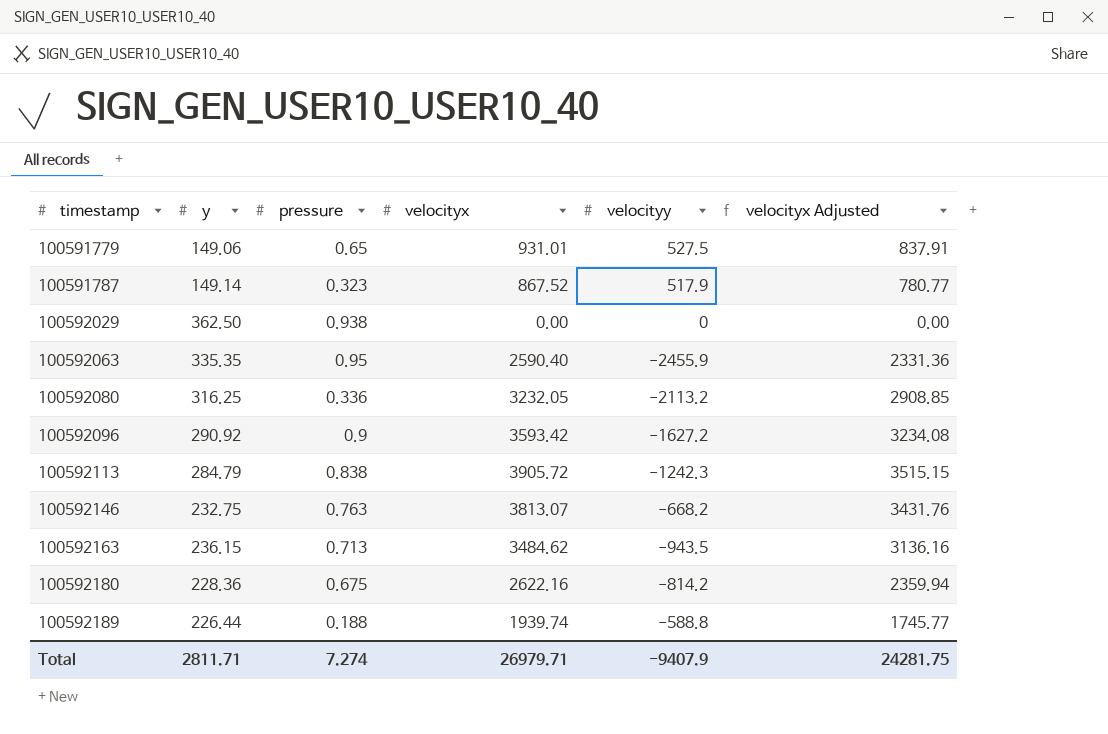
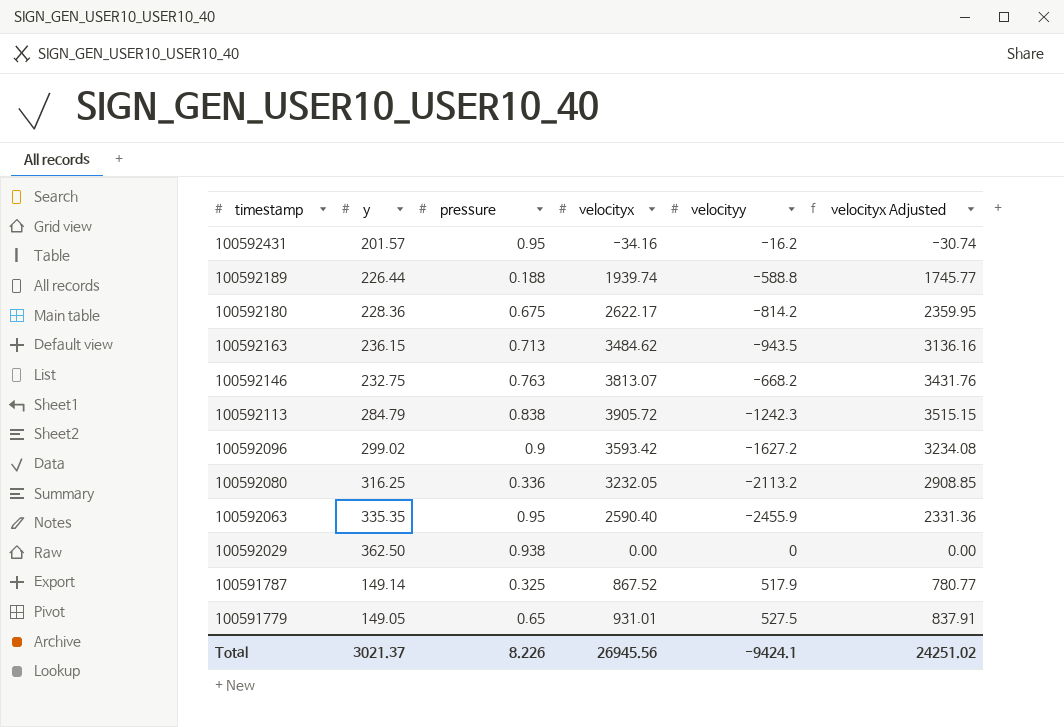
row order: timestamp ascending -> timestamp descending
row 100592431: none -> 201.57 | 0.95 | -34.16 | -16.2 | -30.74
100592180 | velocityx: 2622.16 -> 2622.17
100592180 | velocityx Adjusted: 2359.94 -> 2359.95
100592096 | y: 290.92 -> 299.02
100591787 | pressure: 0.323 -> 0.325
100591779 | y: 149.06 -> 149.05
Total | y: 2811.71 -> 3021.37
Total | pressure: 7.274 -> 8.226
Total | velocityx: 26979.71 -> 26945.56
Total | velocityy: -9407.9 -> -9424.1
Total | velocityx Adjusted: 24281.75 -> 24251.02

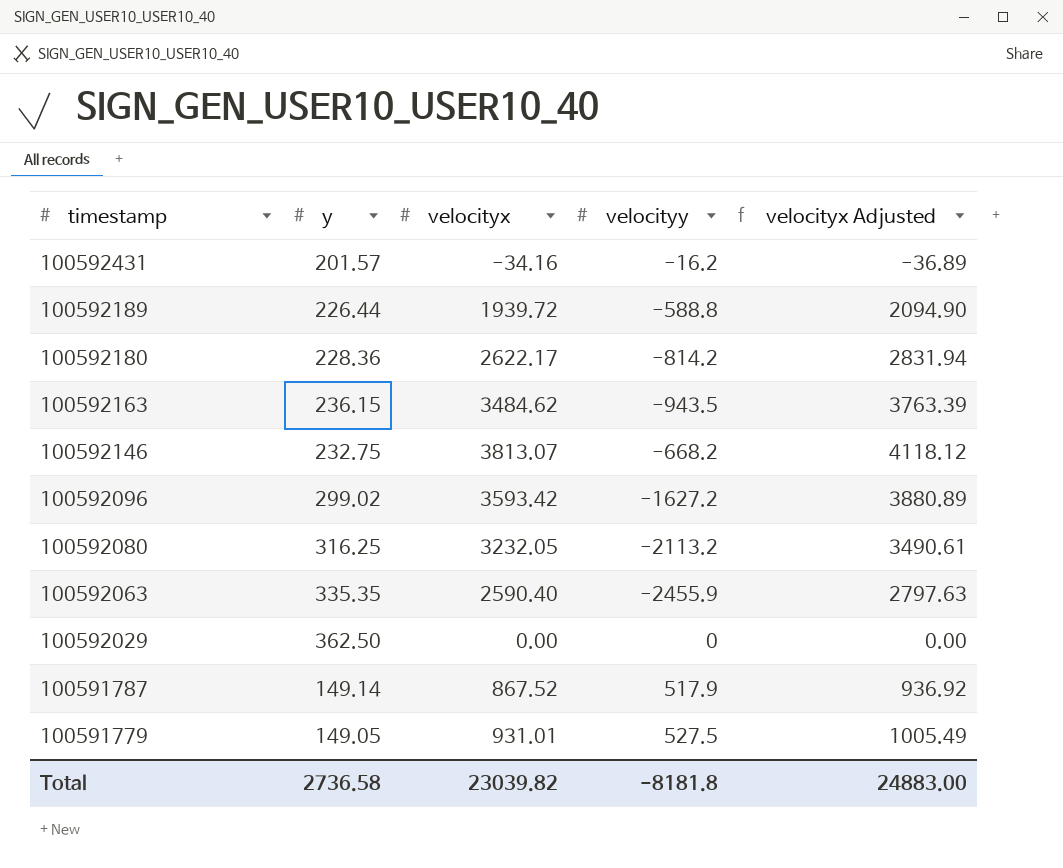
column pressure | position: 3 -> none
column velocityx Adjusted | formula: [velocityx] * 0.9 -> [velocityx] * 1.08
row 100592113: 284.79 | 0.838 | 3905.72 | -1242.3 | 3515.15 -> none
100592189 | velocityx: 1939.74 -> 1939.72
Total | y: 3021.37 -> 2736.58
Total | velocityx: 26945.56 -> 23039.82
Total | velocityy: -9424.1 -> -8181.8
Total | velocityx Adjusted: 24251.02 -> 24883.00

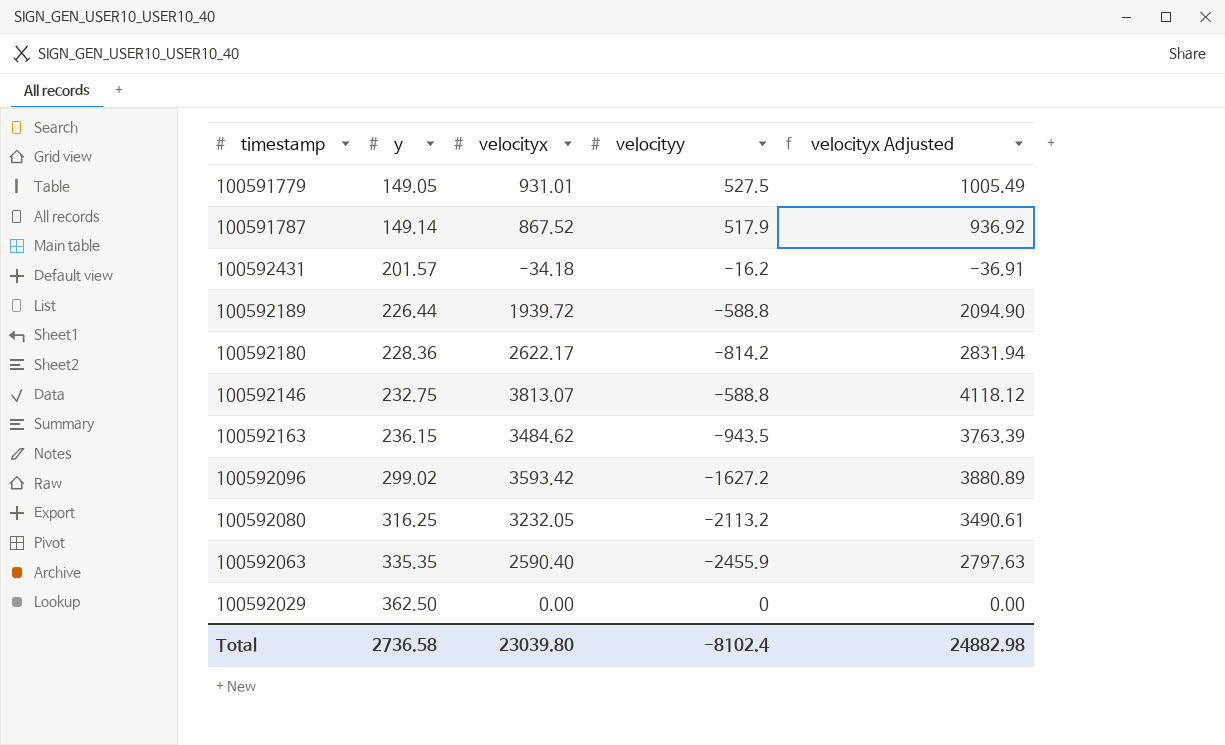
row order: timestamp descending -> y ascending
100592431 | velocityx: -34.16 -> -34.18
100592431 | velocityx Adjusted: -36.89 -> -36.91
100592146 | velocityy: -668.2 -> -588.8
Total | velocityx: 23039.82 -> 23039.80
Total | velocityy: -8181.8 -> -8102.4
Total | velocityx Adjusted: 24883.00 -> 24882.98

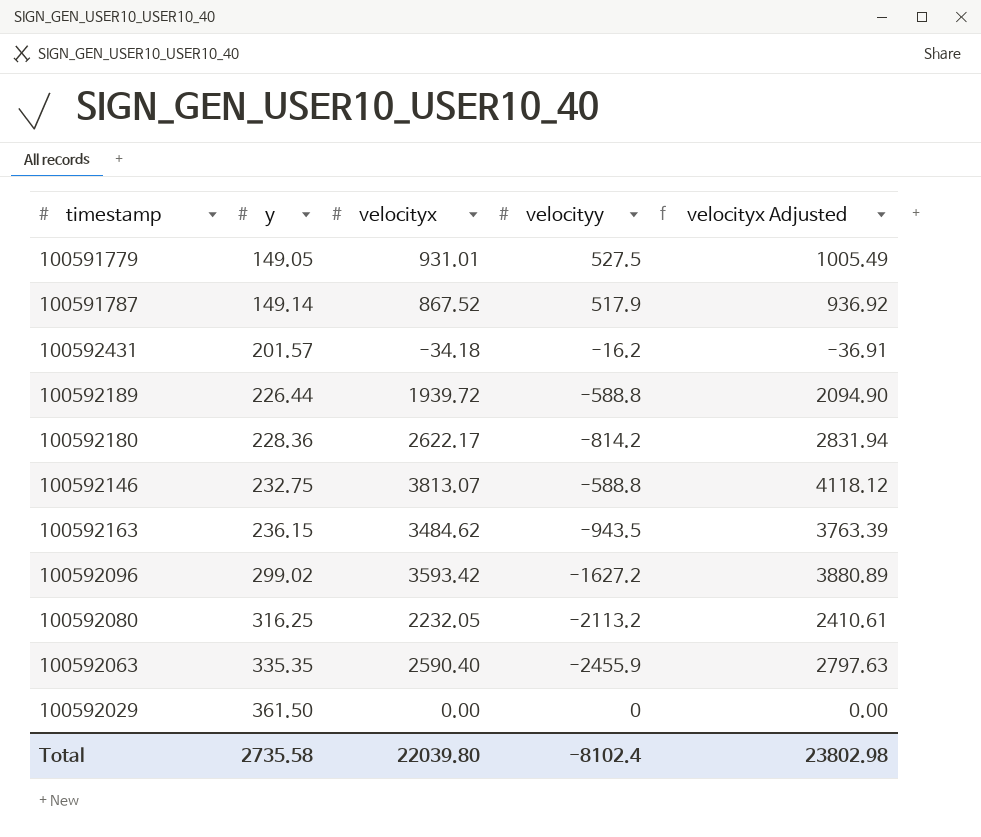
100592080 | velocityx: 3232.05 -> 2232.05
100592080 | velocityx Adjusted: 3490.61 -> 2410.61
100592029 | y: 362.50 -> 361.50
Total | y: 2736.58 -> 2735.58
Total | velocityx: 23039.80 -> 22039.80
Total | velocityx Adjusted: 24882.98 -> 23802.98

